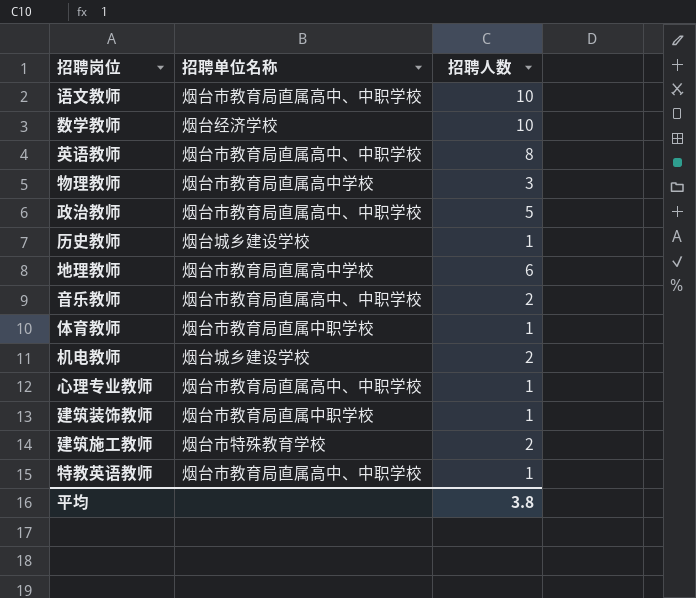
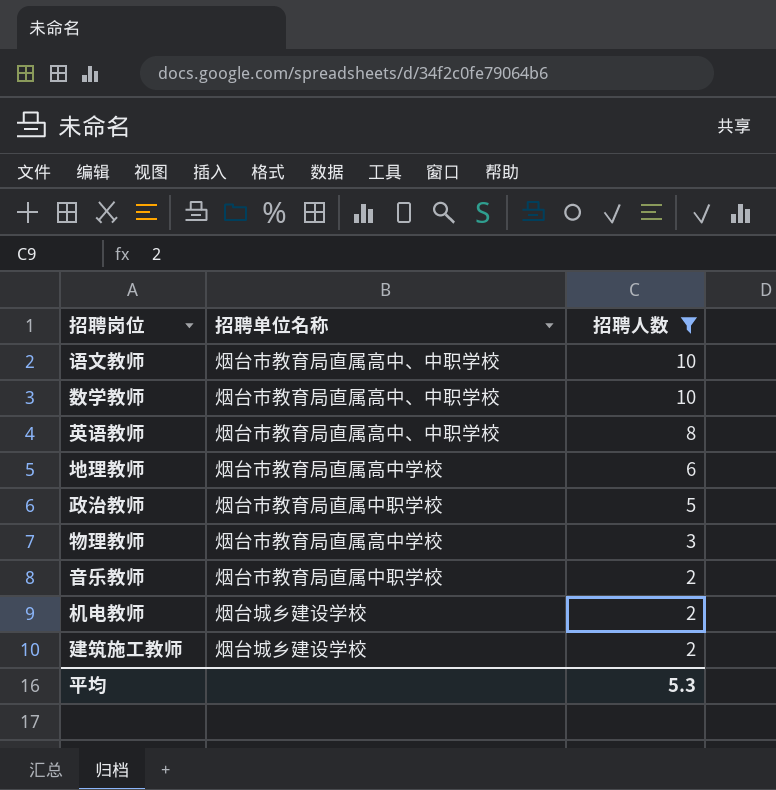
filter: none -> 招聘人数 != 1
row order: none -> 招聘人数 descending
数学教师 | 招聘单位名称: 烟台经济学校 -> 烟台市教育局直属高中、中职学校
政治教师 | 招聘单位名称: 烟台市教育局直属高中、中职学校 -> 烟台市教育局直属中职学校
音乐教师 | 招聘单位名称: 烟台市教育局直属高中、中职学校 -> 烟台市教育局直属中职学校
建筑施工教师 | 招聘单位名称: 烟台市特殊教育学校 -> 烟台城乡建设学校
平均 | 招聘人数: 3.8 -> 5.3

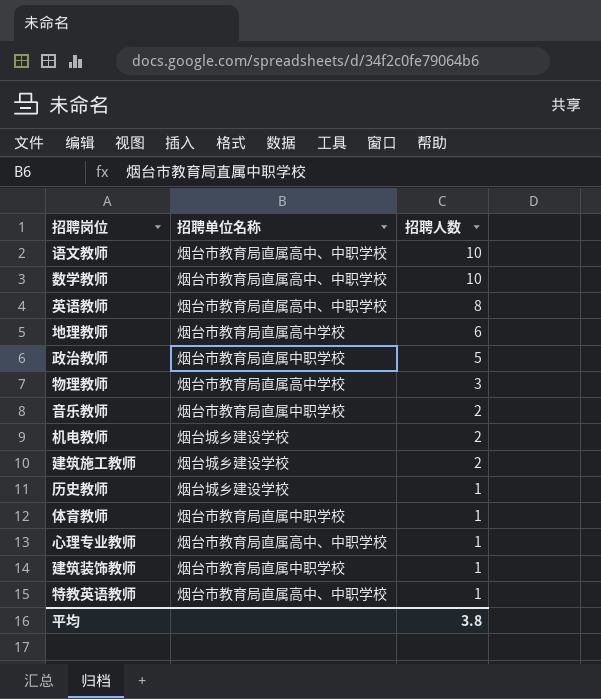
filter: 招聘人数 != 1 -> none
平均 | 招聘人数: 5.3 -> 3.8

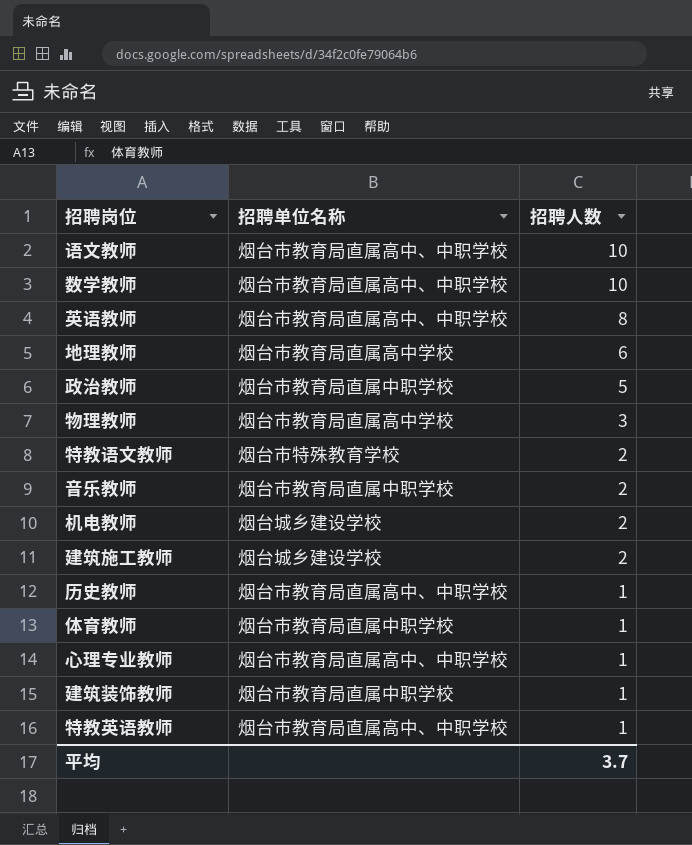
row 特教语文教师: none -> 烟台市特殊教育学校 | 2
历史教师 | 招聘单位名称: 烟台城乡建设学校 -> 烟台市教育局直属高中、中职学校
平均 | 招聘人数: 3.8 -> 3.7

